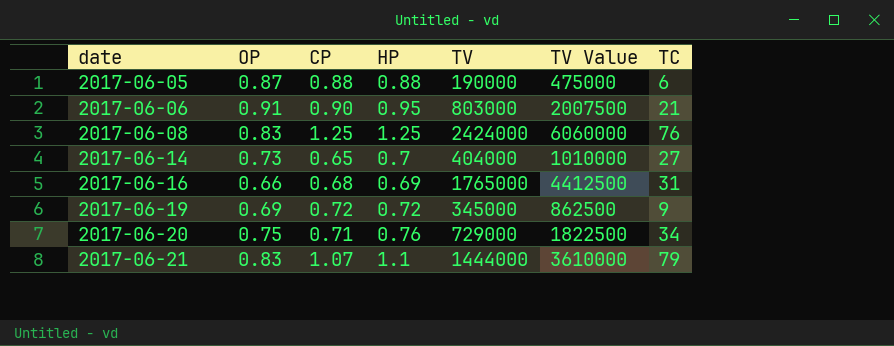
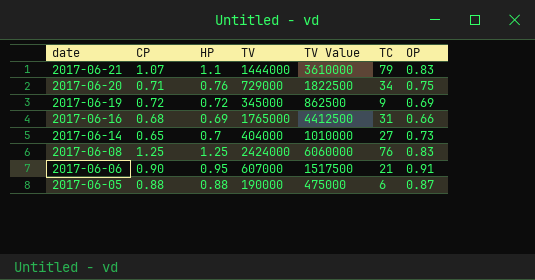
row order: date ascending -> date descending
column OP | position: 2 -> 7
2017-06-06 | TV: 803000 -> 607000
2017-06-06 | TV Value: 2007500 -> 1517500

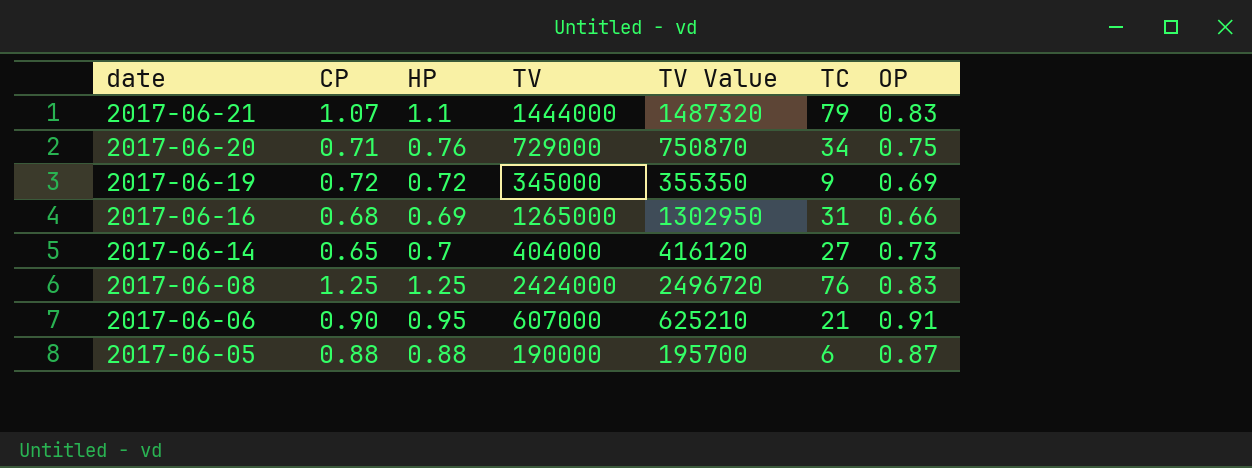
column TV Value | formula: [TV] * 2.5 -> [TV] * 1.03
2017-06-16 | TV: 1765000 -> 1265000

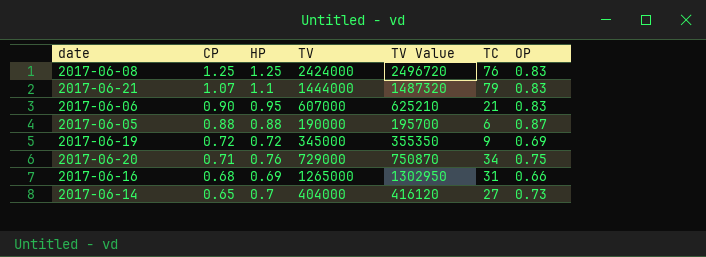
row order: date descending -> CP descending
2017-06-06 | OP: 0.91 -> 0.83

